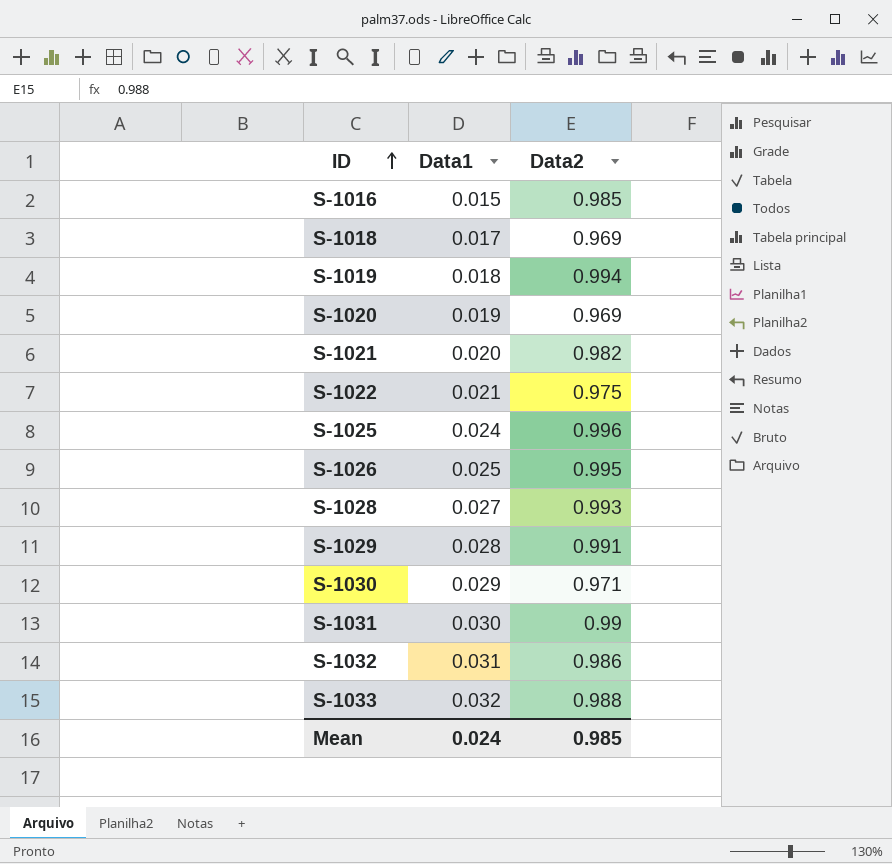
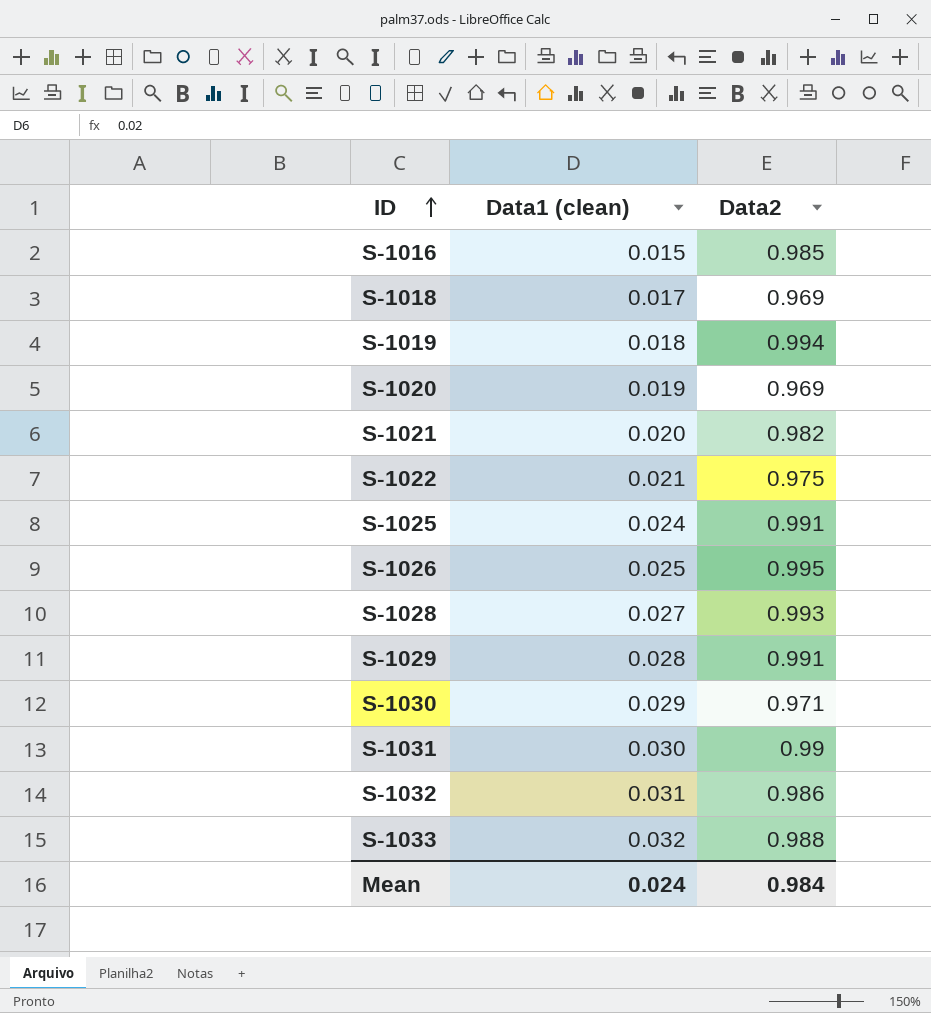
column name: Data1 -> Data1 (clean)
S-1025 | Data2: 0.996 -> 0.991
Mean | Data2: 0.985 -> 0.984

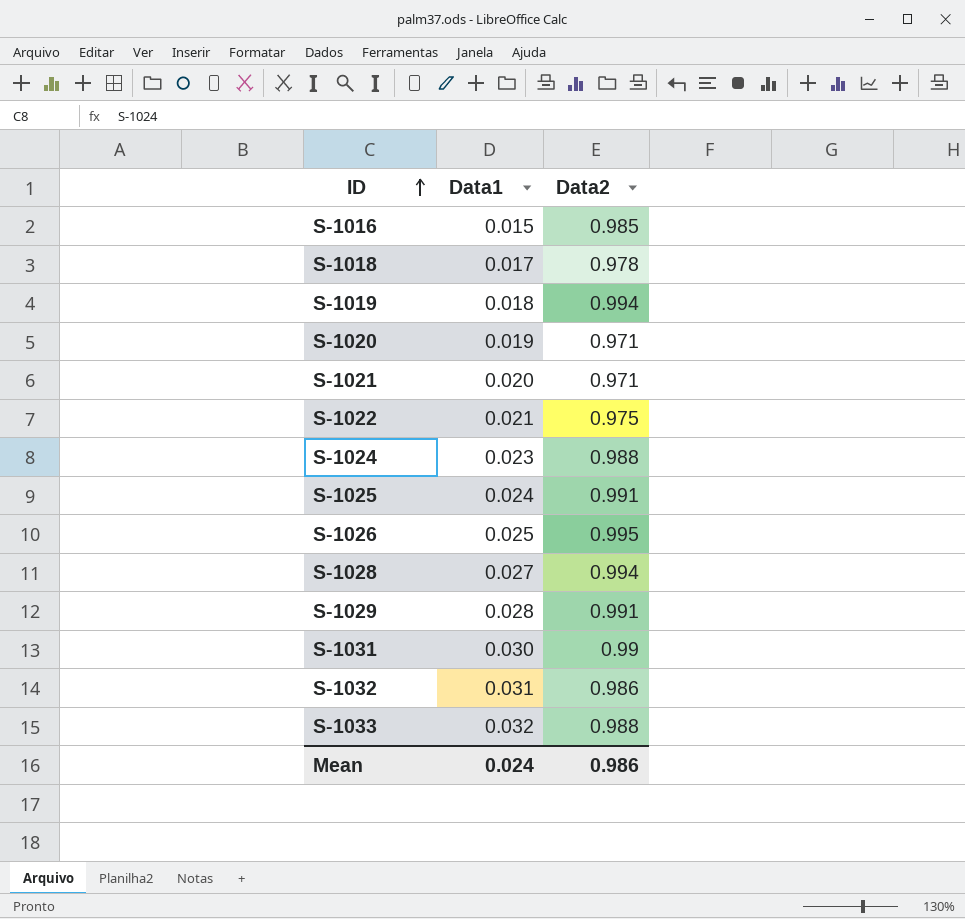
column name: Data1 (clean) -> Data1
row S-1030: 0.029 | 0.971 -> none
S-1018 | Data2: 0.969 -> 0.978
S-1020 | Data2: 0.969 -> 0.971
S-1021 | Data2: 0.982 -> 0.971
row S-1024: none -> 0.023 | 0.988
S-1028 | Data2: 0.993 -> 0.994
Mean | Data2: 0.984 -> 0.986

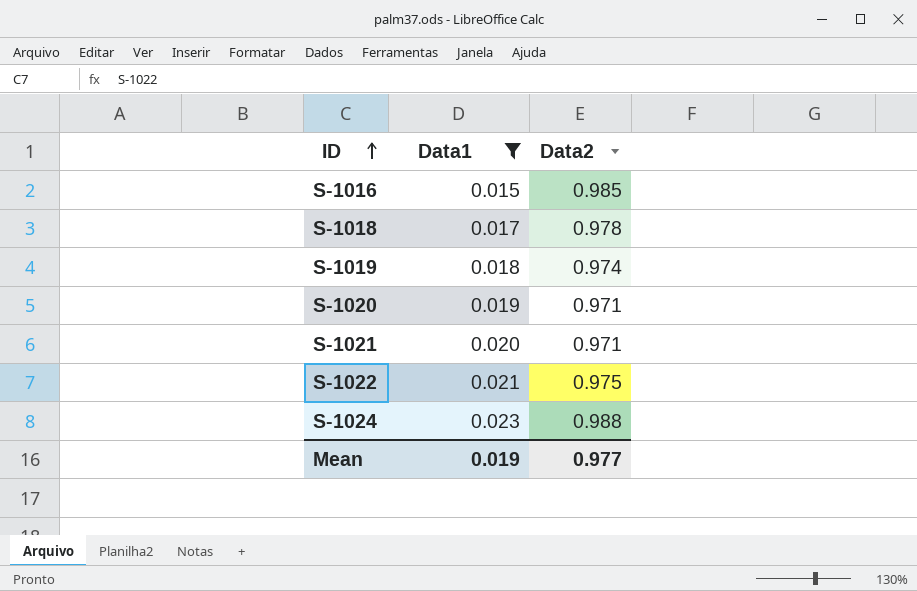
filter: none -> Data1 <= 0.023
S-1019 | Data2: 0.994 -> 0.974
Mean | Data1: 0.024 -> 0.019
Mean | Data2: 0.986 -> 0.977

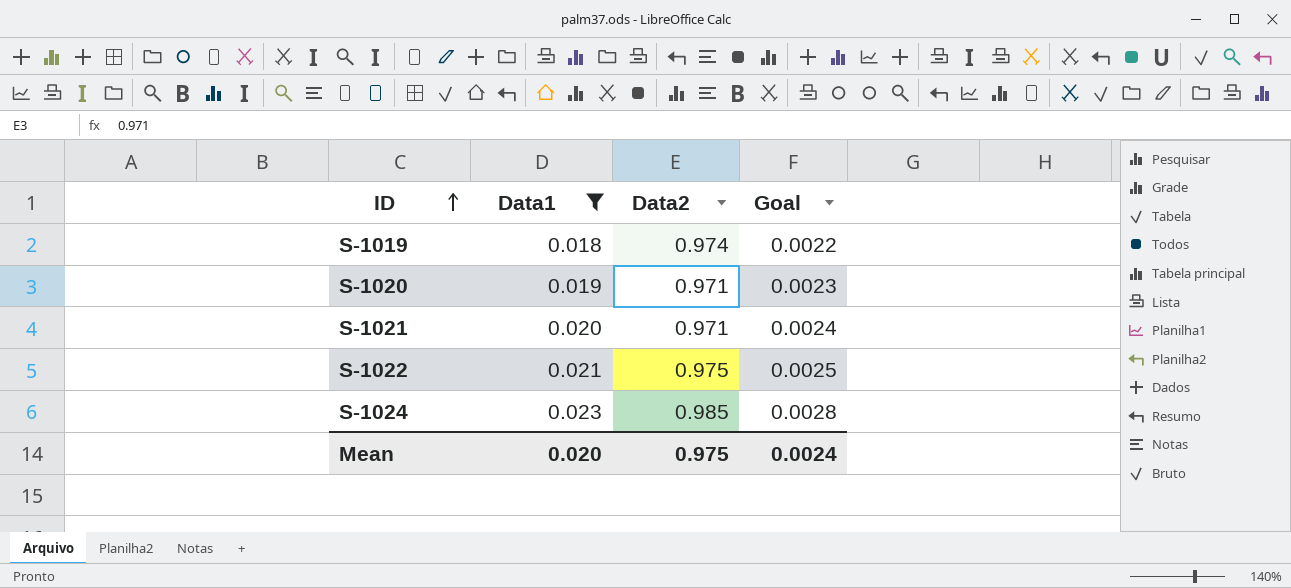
column Goal | formula: none -> [Data1] * 0.12
row S-1016: 0.015 | 0.985 -> none
row S-1018: 0.017 | 0.978 -> none
S-1024 | Data2: 0.988 -> 0.985
Mean | Data1: 0.019 -> 0.020
Mean | Data2: 0.977 -> 0.975

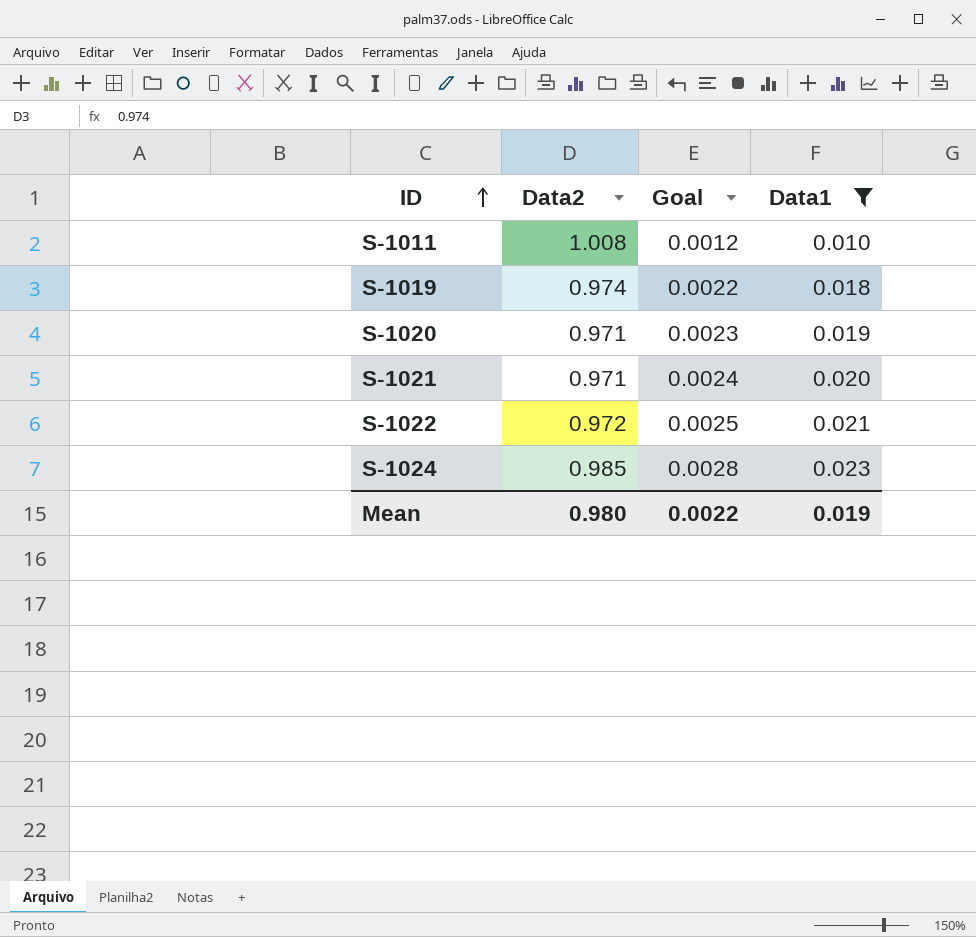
column Data1 | position: 2 -> 4
row S-1011: none -> 1.008 | 0.0012 | 0.010
S-1022 | Data2: 0.975 -> 0.972
Mean | Data2: 0.975 -> 0.980
Mean | Goal: 0.0024 -> 0.0022
Mean | Data1: 0.020 -> 0.019

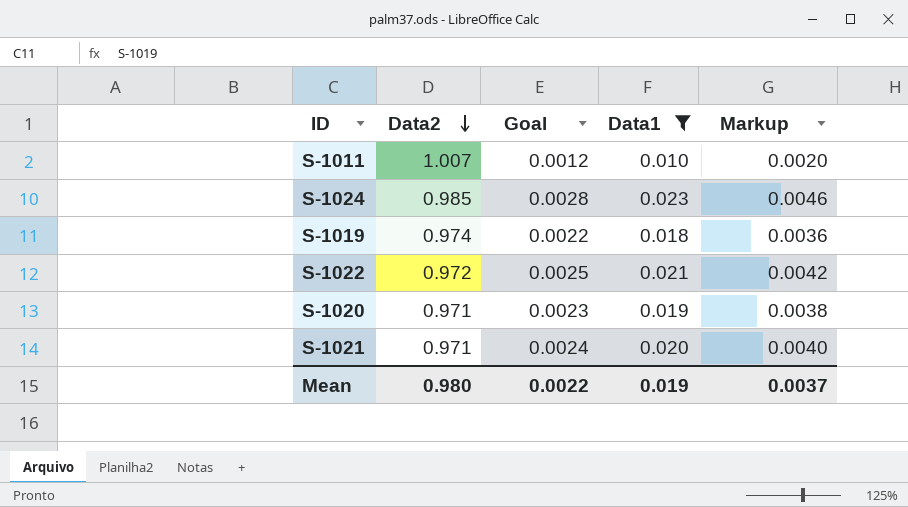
row order: ID ascending -> Data2 descending
column Markup | formula: none -> [Data1] * 0.2
S-1011 | Data2: 1.008 -> 1.007

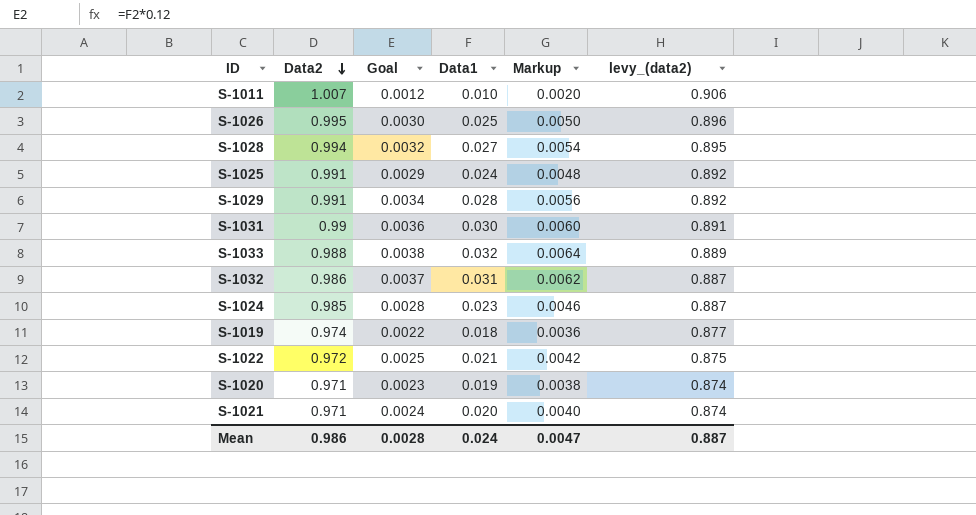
filter: Data1 <= 0.023 -> none
column levy_(data2) | formula: none -> [Data2] * 0.9
Mean | Data2: 0.980 -> 0.986
Mean | Goal: 0.0022 -> 0.0028
Mean | Data1: 0.019 -> 0.024
Mean | Markup: 0.0037 -> 0.0047

